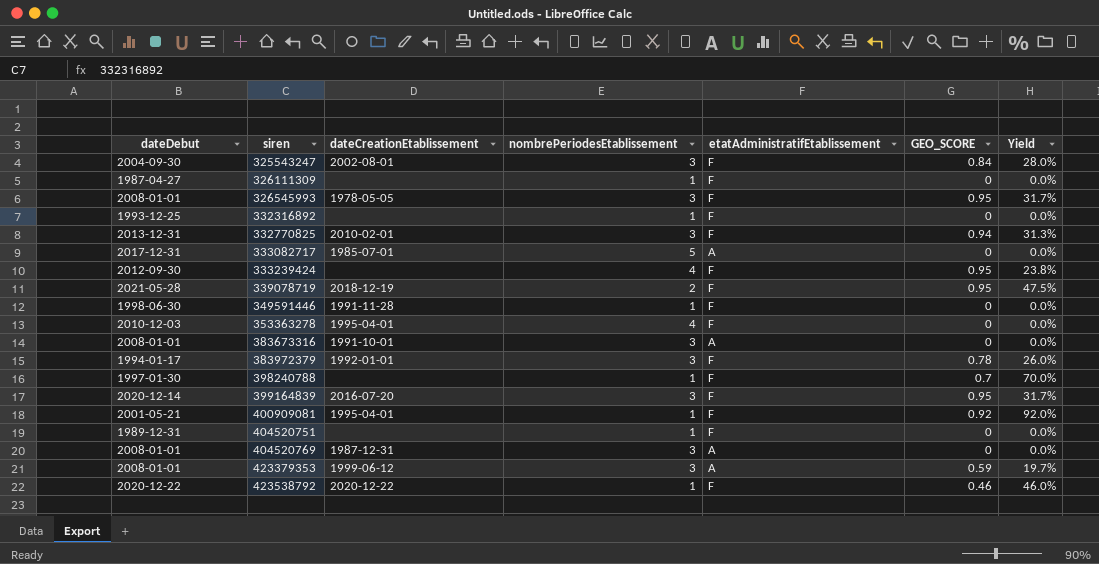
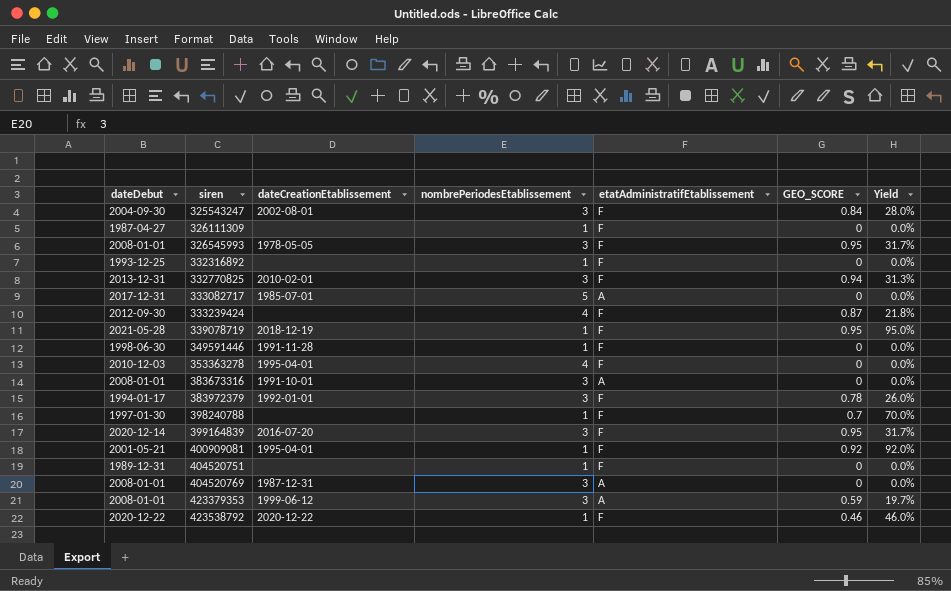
333239424 | GEO_SCORE: 0.95 -> 0.87
333239424 | Yield: 23.8% -> 21.8%
339078719 | nombrePeriodesEtablissement: 2 -> 1
339078719 | Yield: 47.5% -> 95.0%

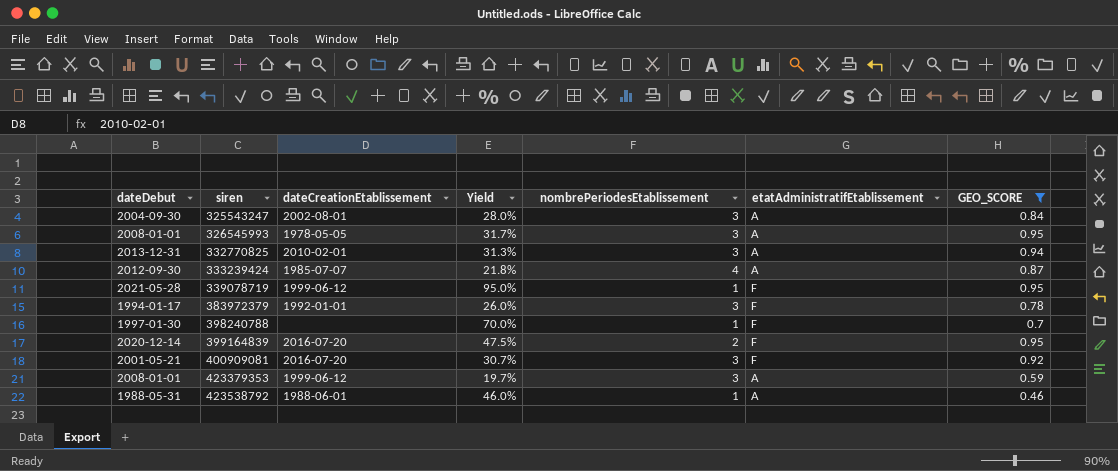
filter: none -> GEO_SCORE != 0
column Yield | position: 7 -> 4
325543247 | etatAdministratifEtablissement: F -> A
326545993 | etatAdministratifEtablissement: F -> A
332770825 | etatAdministratifEtablissement: F -> A
333239424 | dateCreationEtablissement: none -> 1985-07-07
333239424 | etatAdministratifEtablissement: F -> A
339078719 | dateCreationEtablissement: 2018-12-19 -> 1999-06-12
399164839 | Yield: 31.7% -> 47.5%
399164839 | nombrePeriodesEtablissement: 3 -> 2
400909081 | dateCreationEtablissement: 1995-04-01 -> 2016-07-20
400909081 | Yield: 92.0% -> 30.7%
400909081 | nombrePeriodesEtablissement: 1 -> 3
423538792 | dateDebut: 2020-12-22 -> 1988-05-31
423538792 | dateCreationEtablissement: 2020-12-22 -> 1988-06-01
423538792 | etatAdministratifEtablissement: F -> A

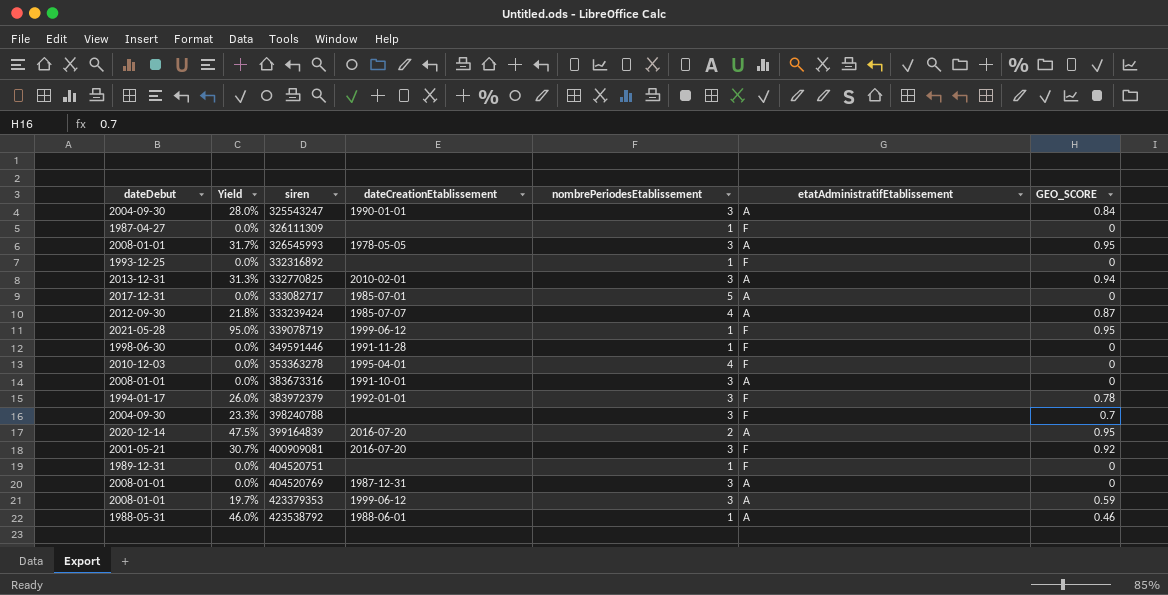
filter: GEO_SCORE != 0 -> none
column Yield | position: 4 -> 2
325543247 | dateCreationEtablissement: 2002-08-01 -> 1990-01-01
398240788 | dateDebut: 1997-01-30 -> 2004-09-30
398240788 | Yield: 70.0% -> 23.3%
398240788 | nombrePeriodesEtablissement: 1 -> 3
399164839 | etatAdministratifEtablissement: F -> A

